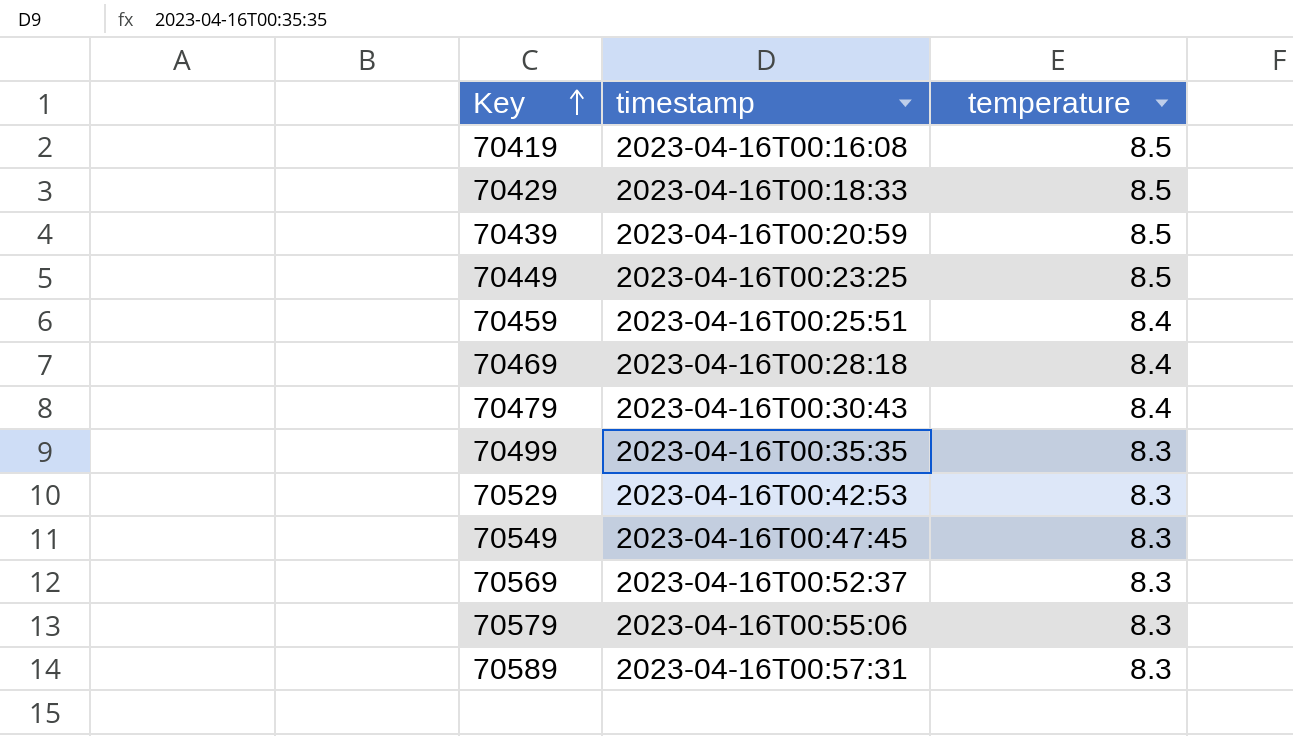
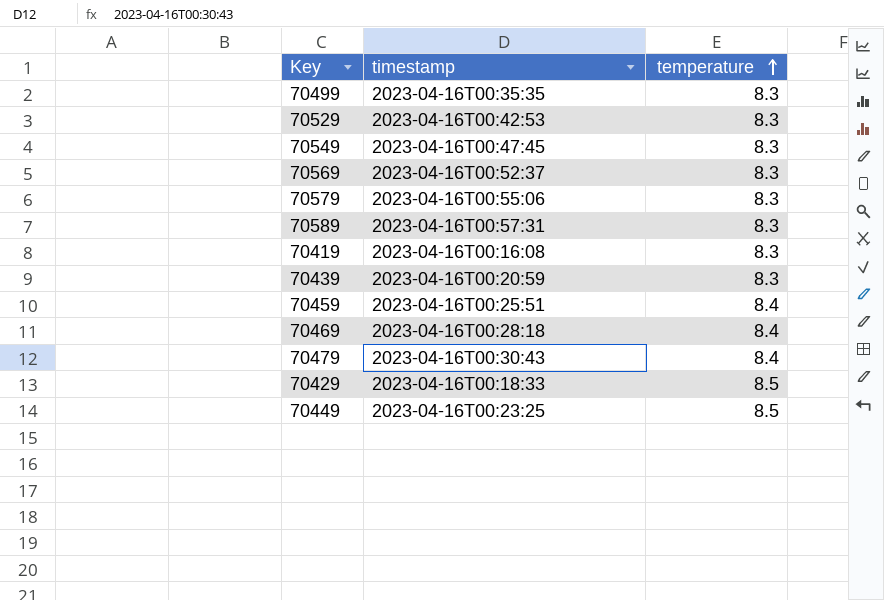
row order: Key ascending -> temperature ascending
70419 | temperature: 8.5 -> 8.3
70439 | temperature: 8.5 -> 8.3

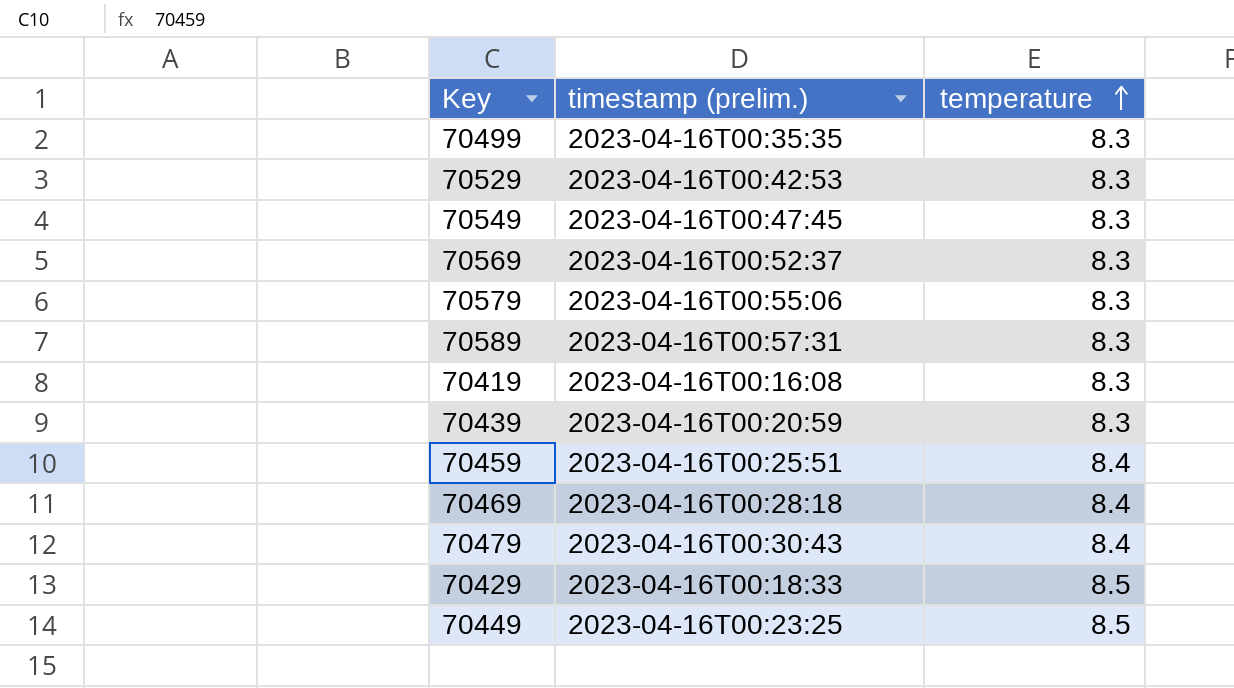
column name: timestamp -> timestamp (prelim.)

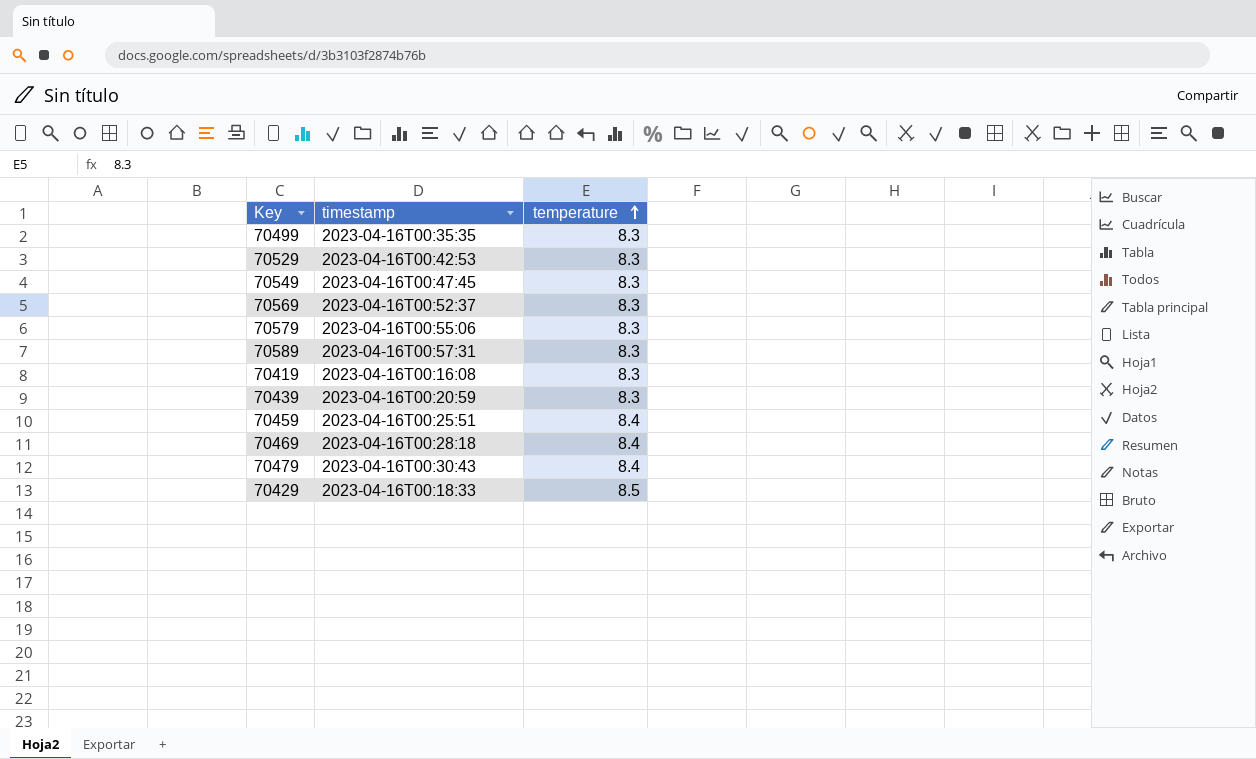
column name: timestamp (prelim.) -> timestamp
row 70449: 2023-04-16T00:23:25 | 8.5 -> none

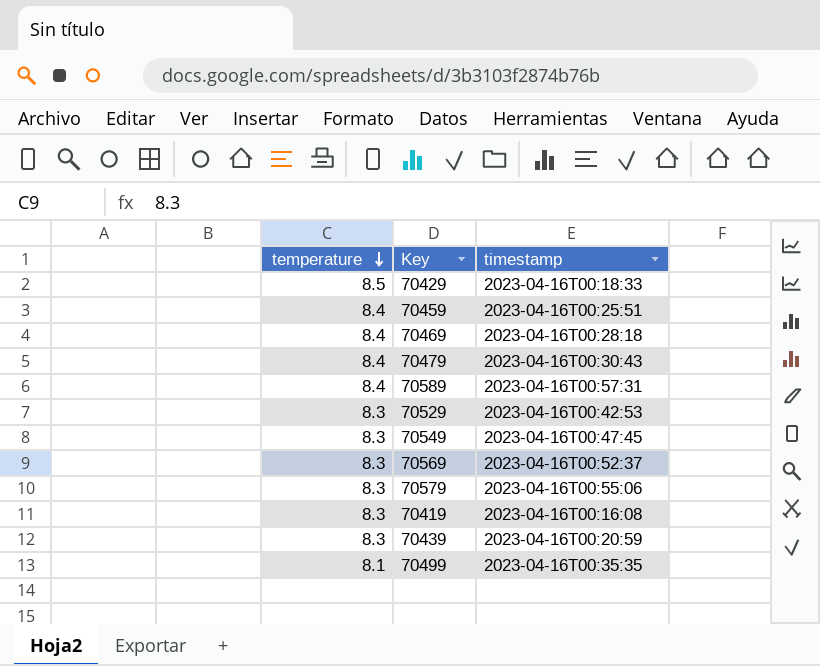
row order: temperature ascending -> temperature descending
column temperature | position: 3 -> 1
70589 | temperature: 8.3 -> 8.4
70499 | temperature: 8.3 -> 8.1

